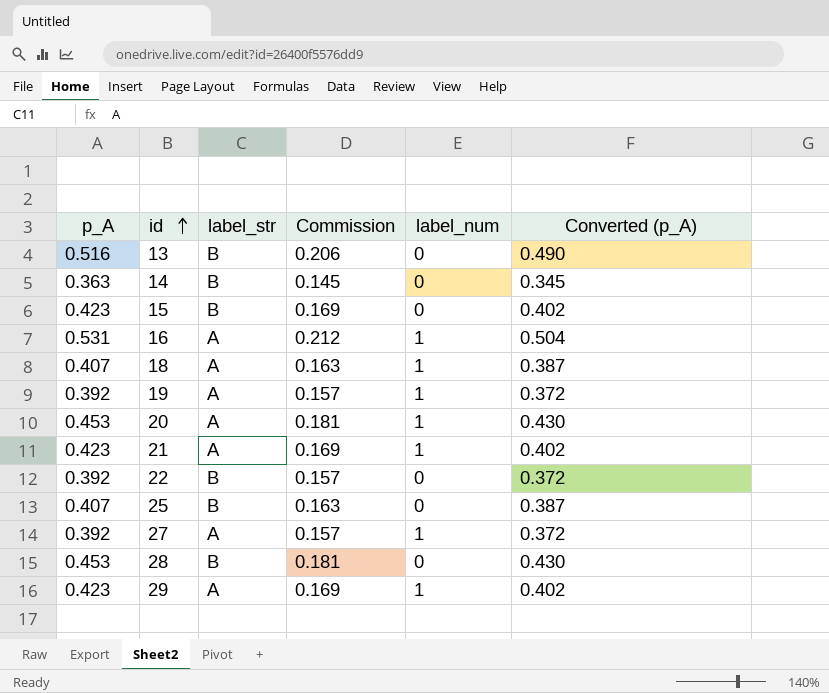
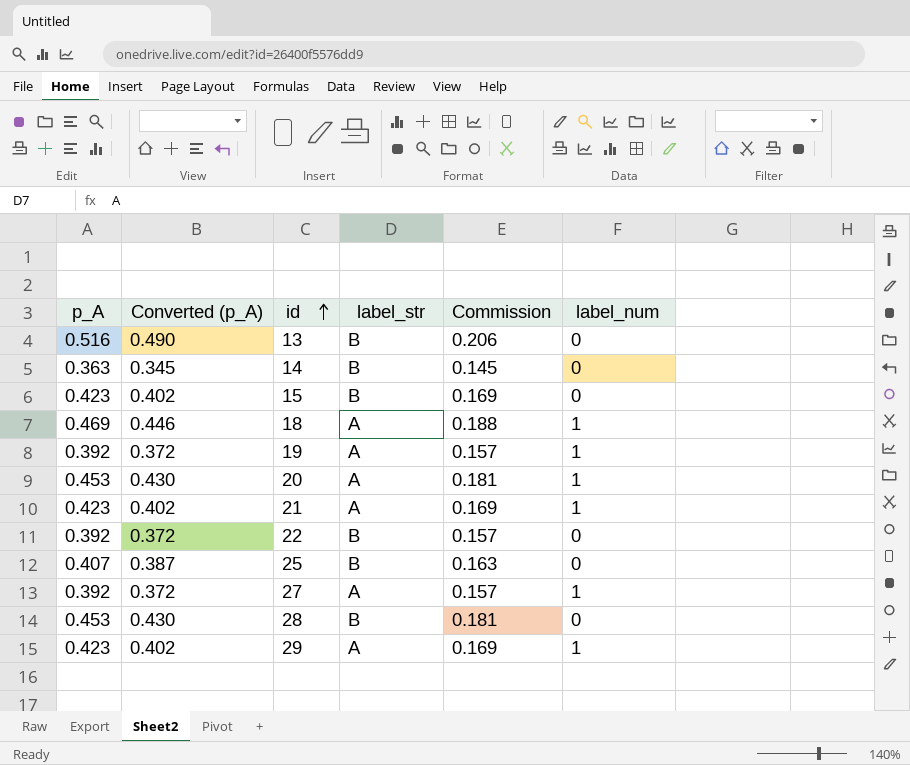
column Converted (p_A) | position: 6 -> 2
row 16: 0.531 | A | 0.212 | 1 | 0.504 -> none
18 | p_A: 0.407 -> 0.469
18 | Converted (p_A): 0.387 -> 0.446
18 | Commission: 0.163 -> 0.188

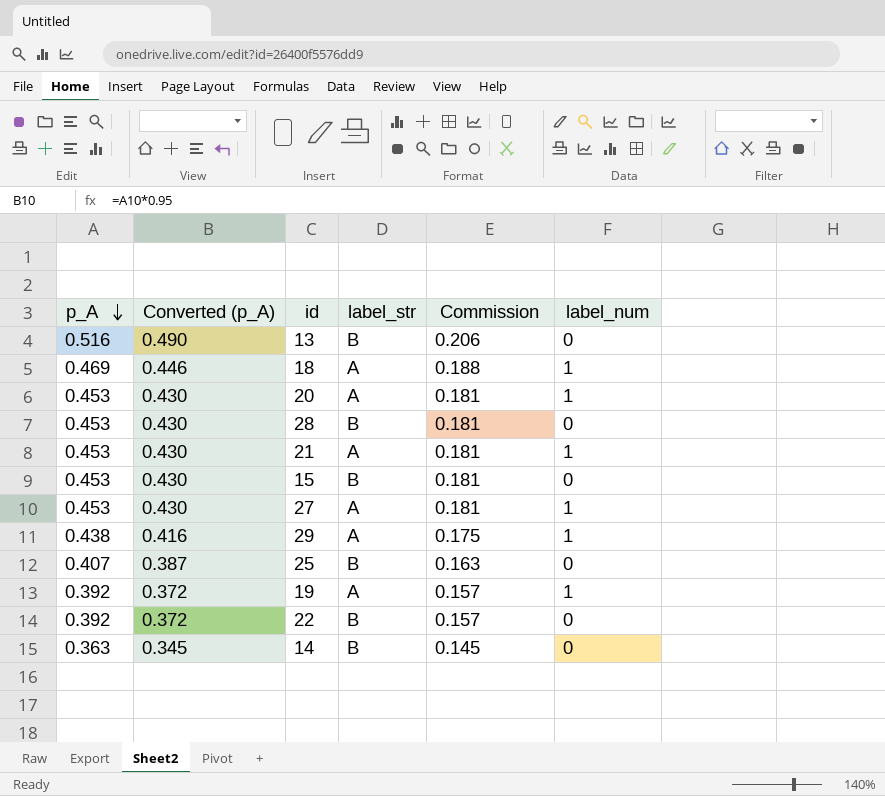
row order: id ascending -> p_A descending
21 | p_A: 0.423 -> 0.453
21 | Converted (p_A): 0.402 -> 0.430
21 | Commission: 0.169 -> 0.181
15 | p_A: 0.423 -> 0.453
15 | Converted (p_A): 0.402 -> 0.430
15 | Commission: 0.169 -> 0.181
27 | p_A: 0.392 -> 0.453
27 | Converted (p_A): 0.372 -> 0.430
27 | Commission: 0.157 -> 0.181
29 | p_A: 0.423 -> 0.438
29 | Converted (p_A): 0.402 -> 0.416
29 | Commission: 0.169 -> 0.175

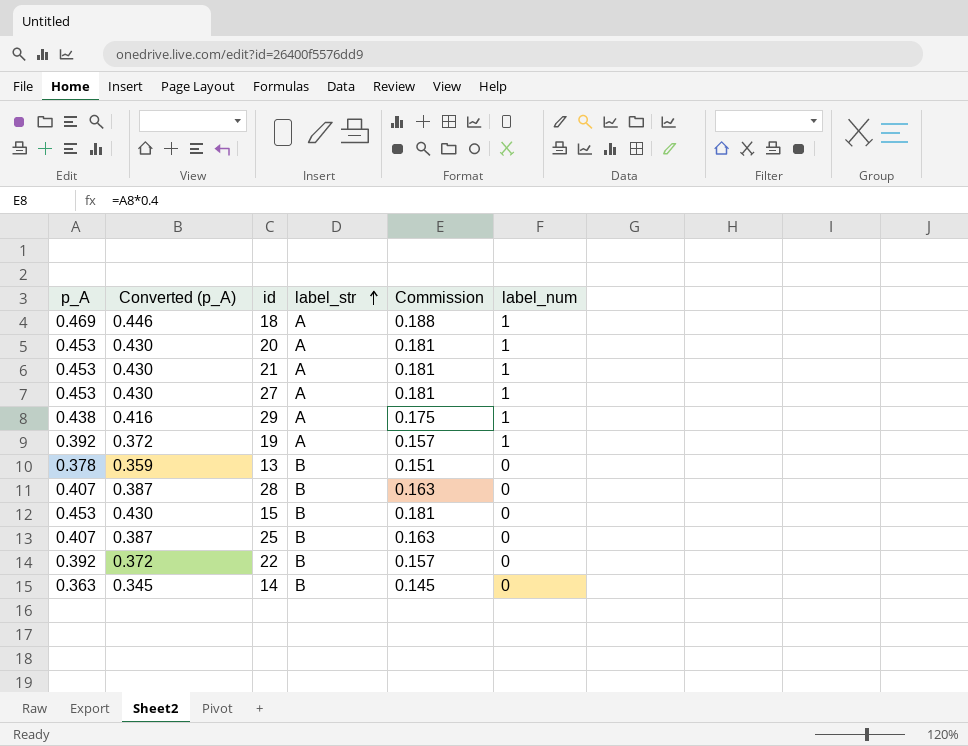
row order: p_A descending -> label_str ascending
13 | p_A: 0.516 -> 0.378
13 | Converted (p_A): 0.490 -> 0.359
13 | Commission: 0.206 -> 0.151
28 | p_A: 0.453 -> 0.407
28 | Converted (p_A): 0.430 -> 0.387
28 | Commission: 0.181 -> 0.163

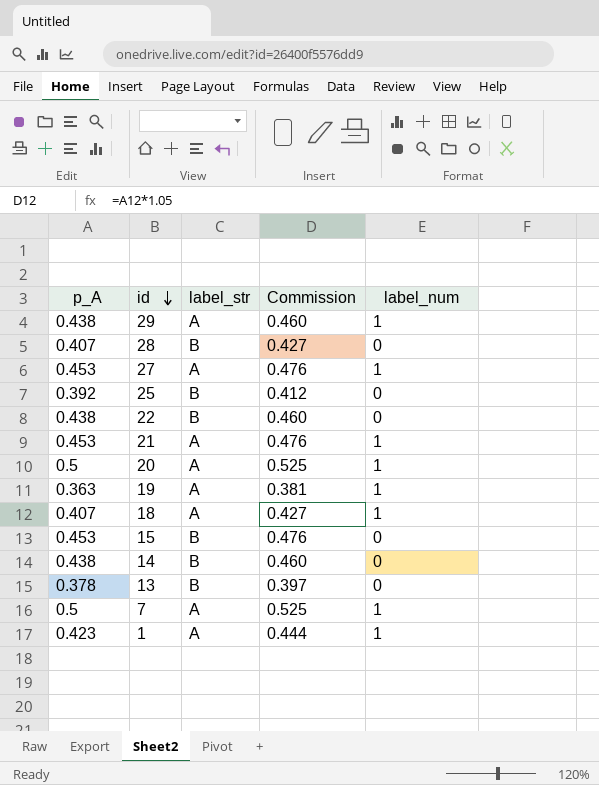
row order: label_str ascending -> id descending
column Converted (p_A) | formula: [p_A] * 0.95 -> none
column Commission | formula: [p_A] * 0.4 -> [p_A] * 1.05
25 | p_A: 0.407 -> 0.392
22 | p_A: 0.392 -> 0.438
20 | p_A: 0.453 -> 0.5
19 | p_A: 0.392 -> 0.363
18 | p_A: 0.469 -> 0.407
14 | p_A: 0.363 -> 0.438
row 7: none -> 0.5 | A | 0.525 | 1
row 1: none -> 0.423 | A | 0.444 | 1

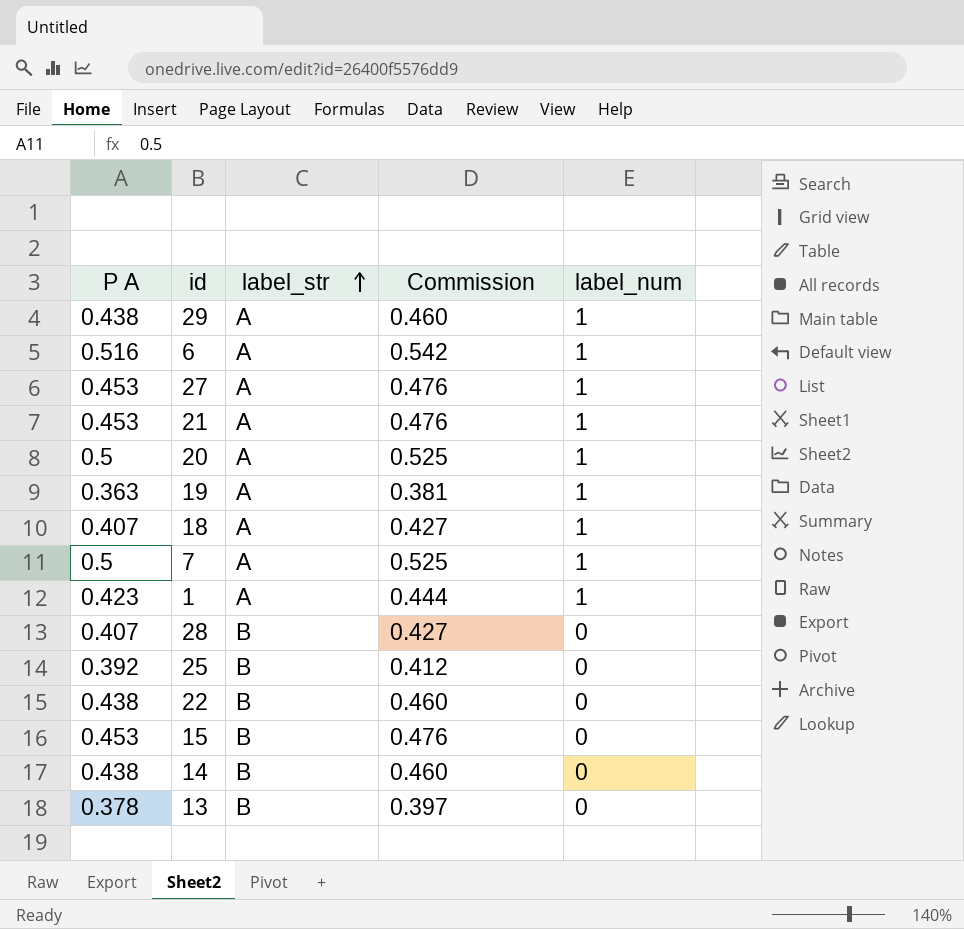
row order: id descending -> label_str ascending
column name: p_A -> P A
row 6: none -> 0.516 | A | 0.542 | 1

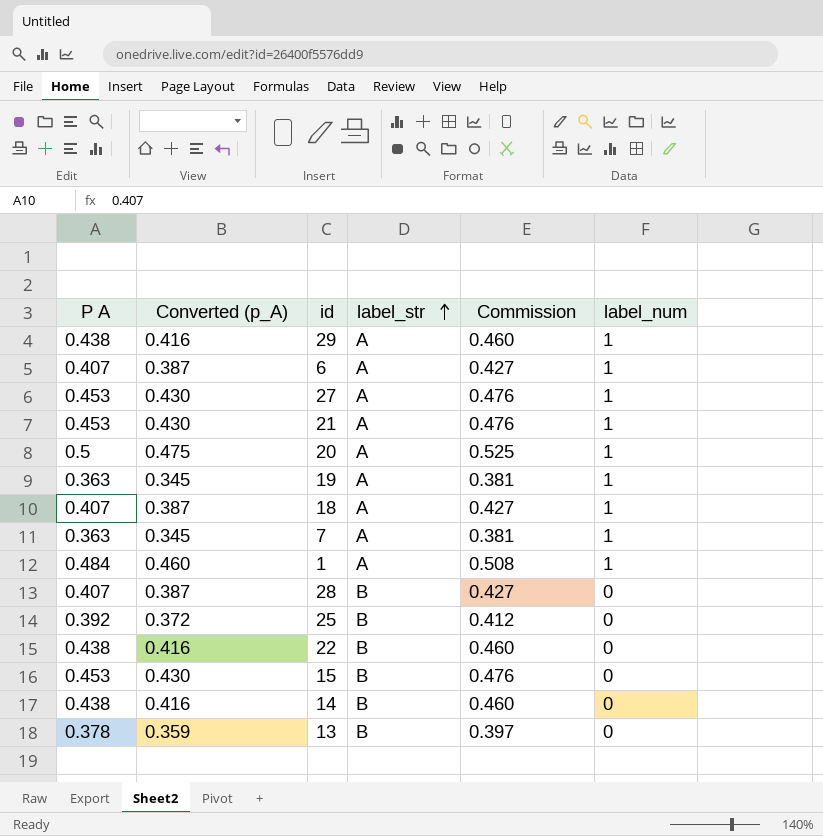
column Converted (p_A) | formula: none -> [P A] * 0.95
6 | P A: 0.516 -> 0.407
6 | Commission: 0.542 -> 0.427
7 | P A: 0.5 -> 0.363
7 | Commission: 0.525 -> 0.381
1 | P A: 0.423 -> 0.484
1 | Commission: 0.444 -> 0.508

